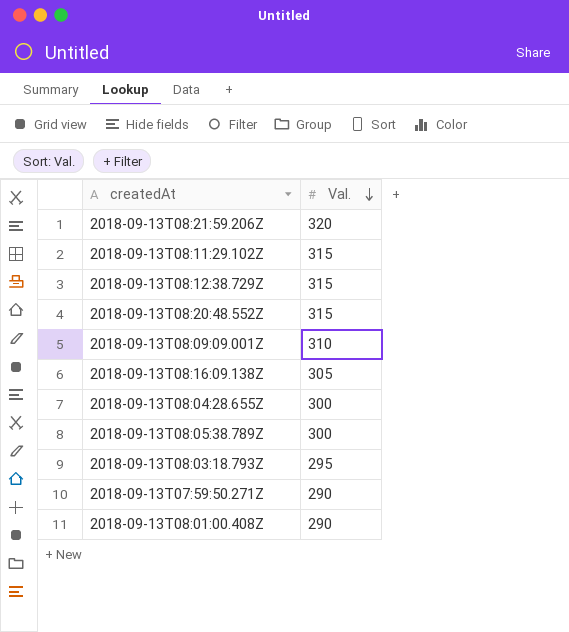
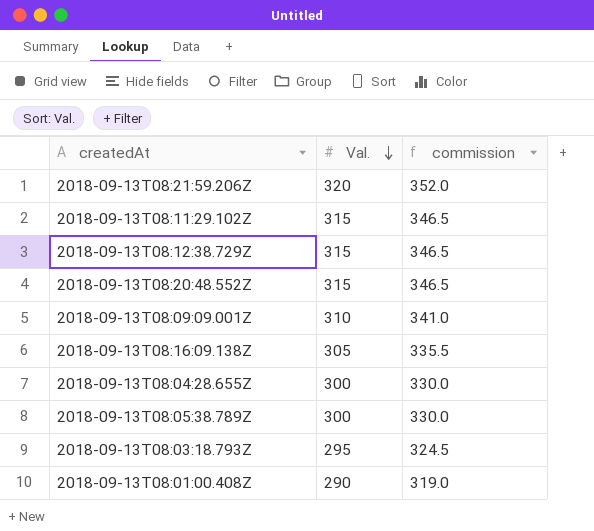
column commission | formula: none -> [Val.] * 1.1
row 2018-09-13T07:59:50.271Z: 290 -> none

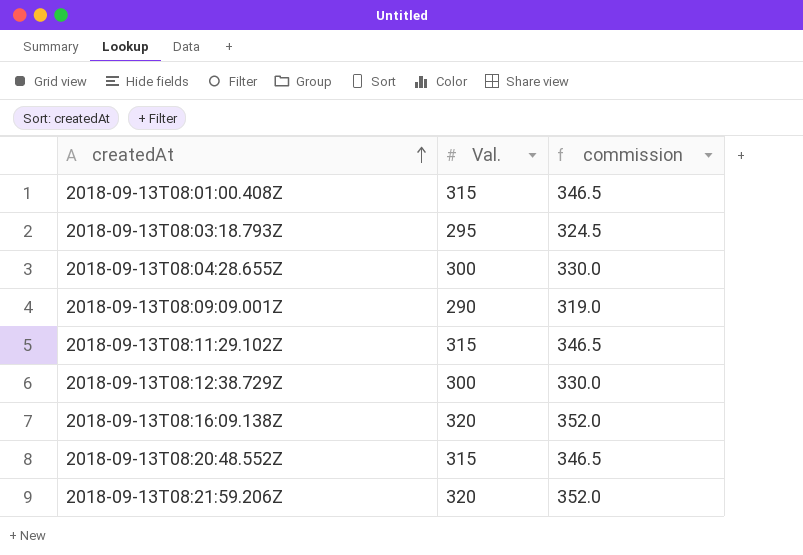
row order: Val. descending -> createdAt ascending
row 2018-09-13T08:05:38.789Z: 300 | 330.0 -> none
2018-09-13T08:01:00.408Z | Val.: 290 -> 315
2018-09-13T08:01:00.408Z | commission: 319.0 -> 346.5
2018-09-13T08:09:09.001Z | Val.: 310 -> 290
2018-09-13T08:09:09.001Z | commission: 341.0 -> 319.0
2018-09-13T08:12:38.729Z | Val.: 315 -> 300
2018-09-13T08:12:38.729Z | commission: 346.5 -> 330.0
2018-09-13T08:16:09.138Z | Val.: 305 -> 320
2018-09-13T08:16:09.138Z | commission: 335.5 -> 352.0

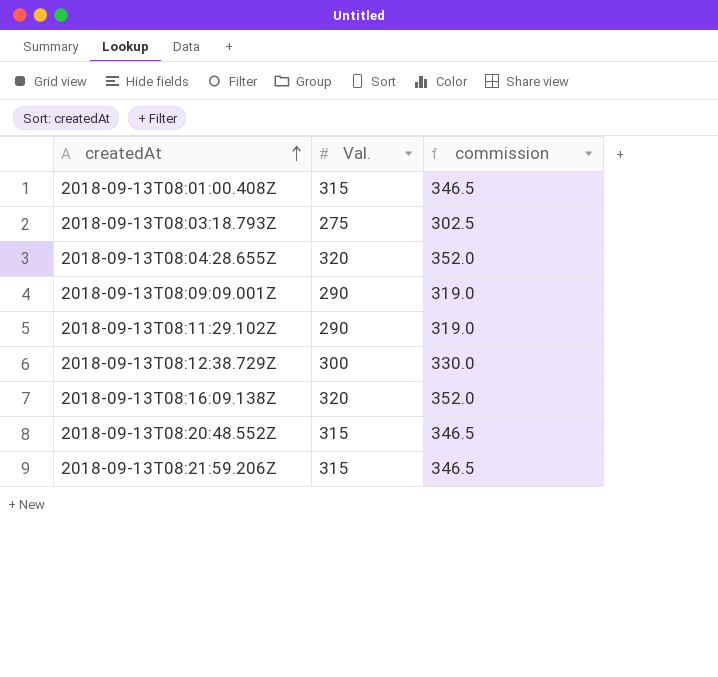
2018-09-13T08:03:18.793Z | Val.: 295 -> 275
2018-09-13T08:03:18.793Z | commission: 324.5 -> 302.5
2018-09-13T08:04:28.655Z | Val.: 300 -> 320
2018-09-13T08:04:28.655Z | commission: 330.0 -> 352.0
2018-09-13T08:11:29.102Z | Val.: 315 -> 290
2018-09-13T08:11:29.102Z | commission: 346.5 -> 319.0
2018-09-13T08:21:59.206Z | Val.: 320 -> 315
2018-09-13T08:21:59.206Z | commission: 352.0 -> 346.5

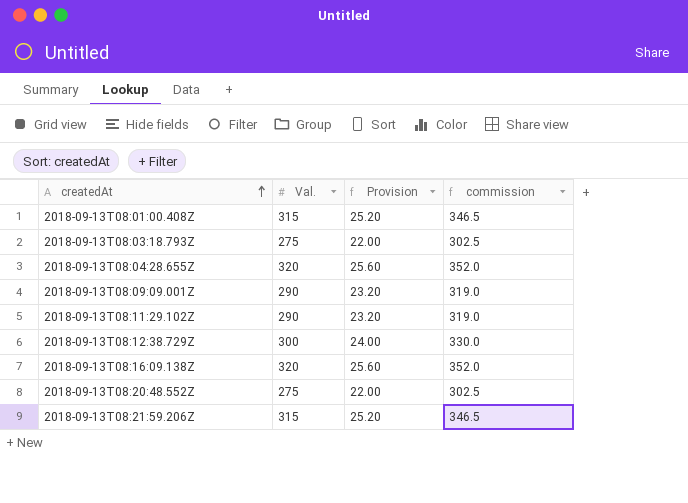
column Provision | formula: none -> [Val.] * 0.08
2018-09-13T08:20:48.552Z | Val.: 315 -> 275
2018-09-13T08:20:48.552Z | commission: 346.5 -> 302.5

